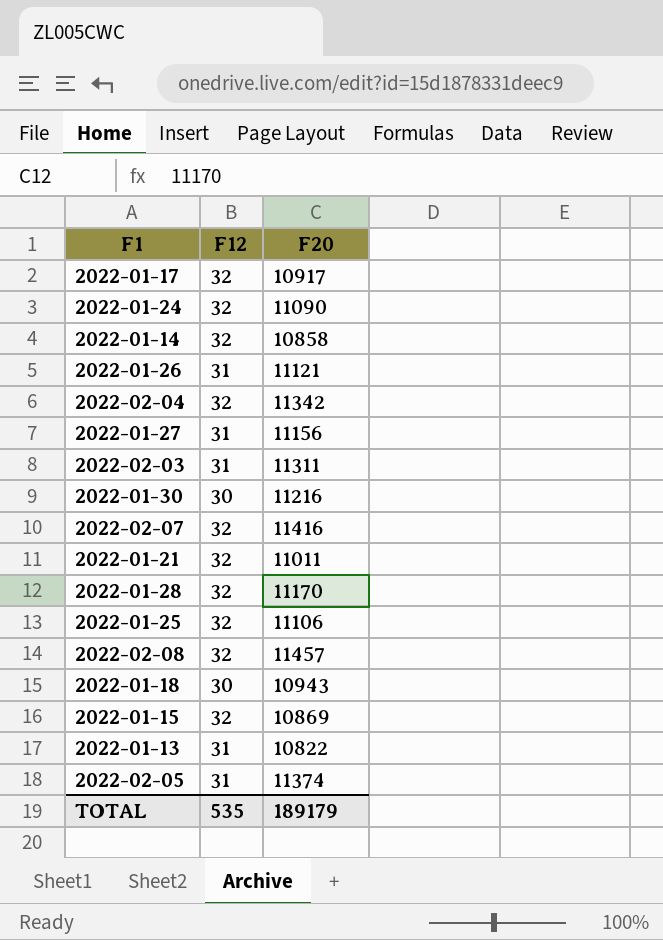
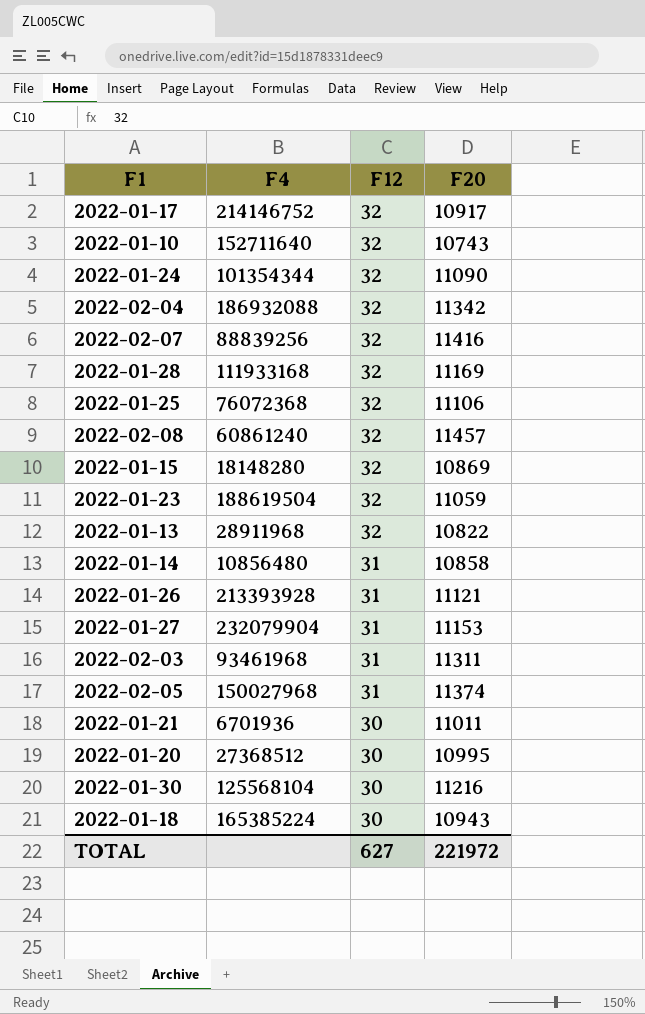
row order: none -> F12 descending
column F4 | position: none -> 2
row 2022-01-10: none -> 152711640 | 32 | 10743
2022-01-28 | F20: 11170 -> 11169
row 2022-01-23: none -> 188619504 | 32 | 11059
2022-01-13 | F12: 31 -> 32
2022-01-14 | F12: 32 -> 31
2022-01-27 | F20: 11156 -> 11153
2022-01-21 | F12: 32 -> 30
row 2022-01-20: none -> 27368512 | 30 | 10995
TOTAL | F12: 535 -> 627
TOTAL | F20: 189179 -> 221972

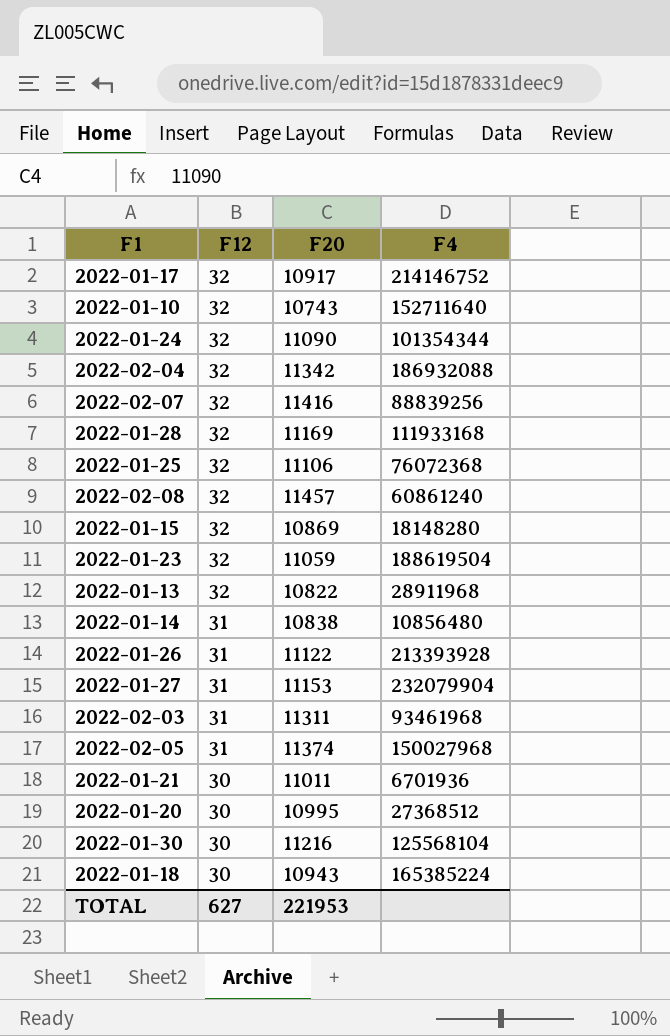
column F4 | position: 2 -> 4
2022-01-14 | F20: 10858 -> 10838
2022-01-26 | F20: 11121 -> 11122
TOTAL | F20: 221972 -> 221953

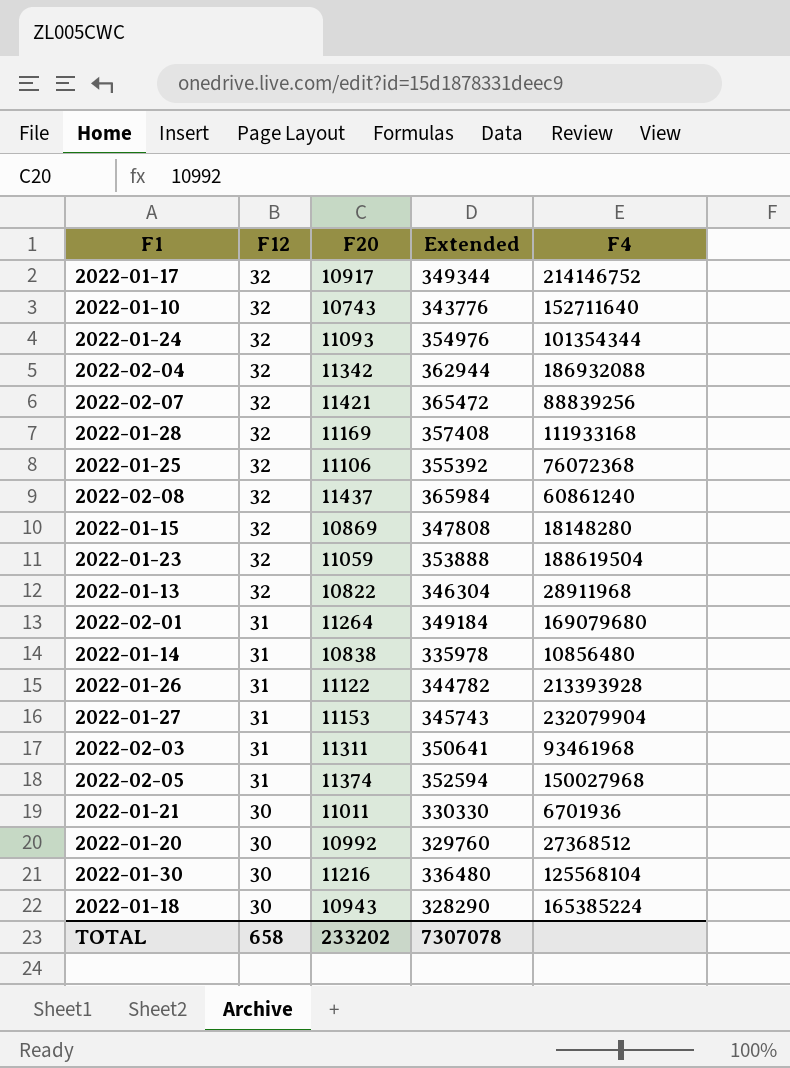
column Extended | formula: none -> [F12] * [F20]
2022-01-24 | F20: 11090 -> 11093
2022-02-07 | F20: 11416 -> 11421
2022-02-08 | F20: 11457 -> 11437
row 2022-02-01: none -> 31 | 11264 | 349184 | 169079680
2022-01-20 | F20: 10995 -> 10992
TOTAL | F12: 627 -> 658
TOTAL | F20: 221953 -> 233202

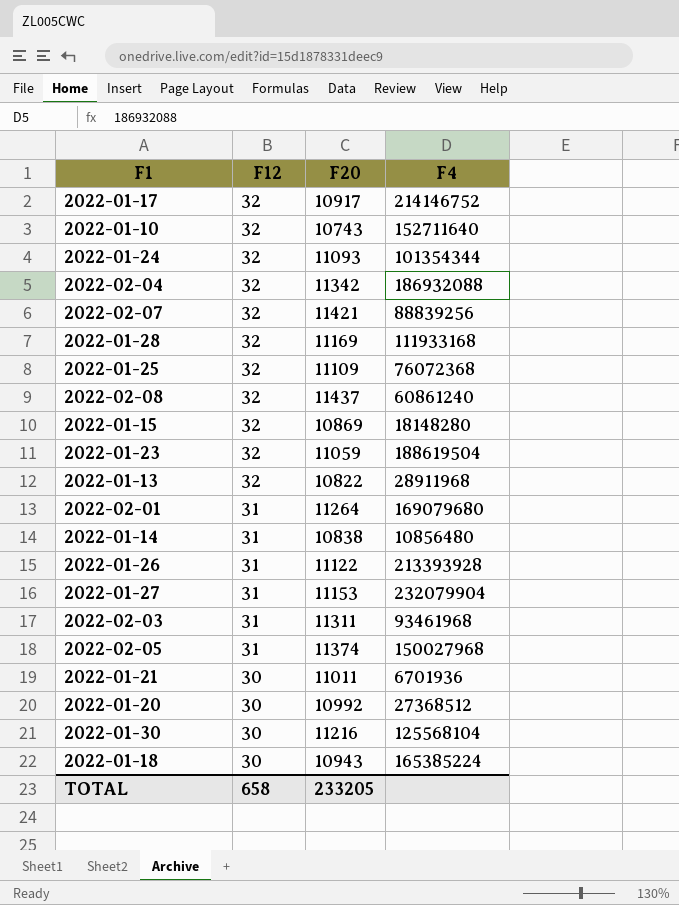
column Extended | formula: [F12] * [F20] -> none
2022-01-25 | F20: 11106 -> 11109
TOTAL | F20: 233202 -> 233205

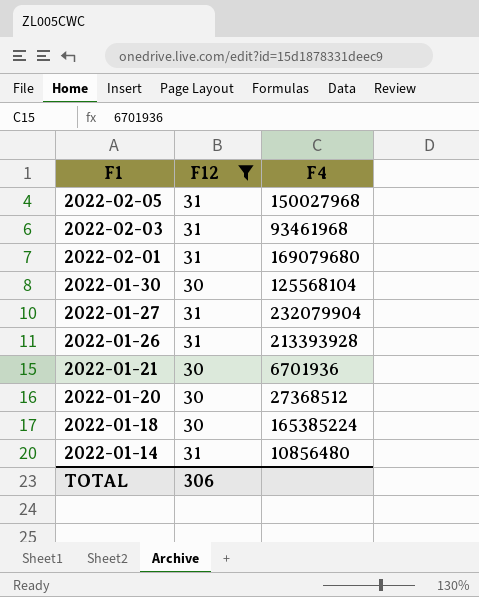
filter: none -> F12 != 32
row order: F12 descending -> F1 descending
column F20 | position: 3 -> none
TOTAL | F12: 658 -> 306

